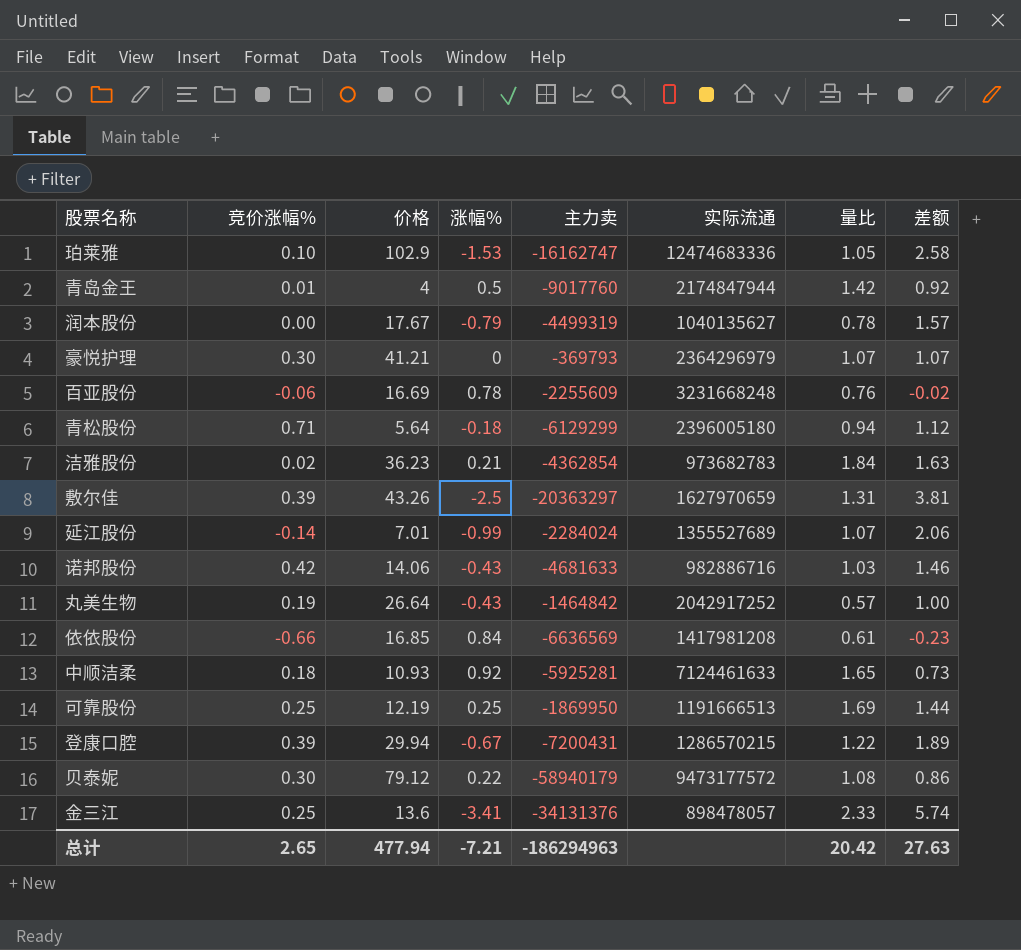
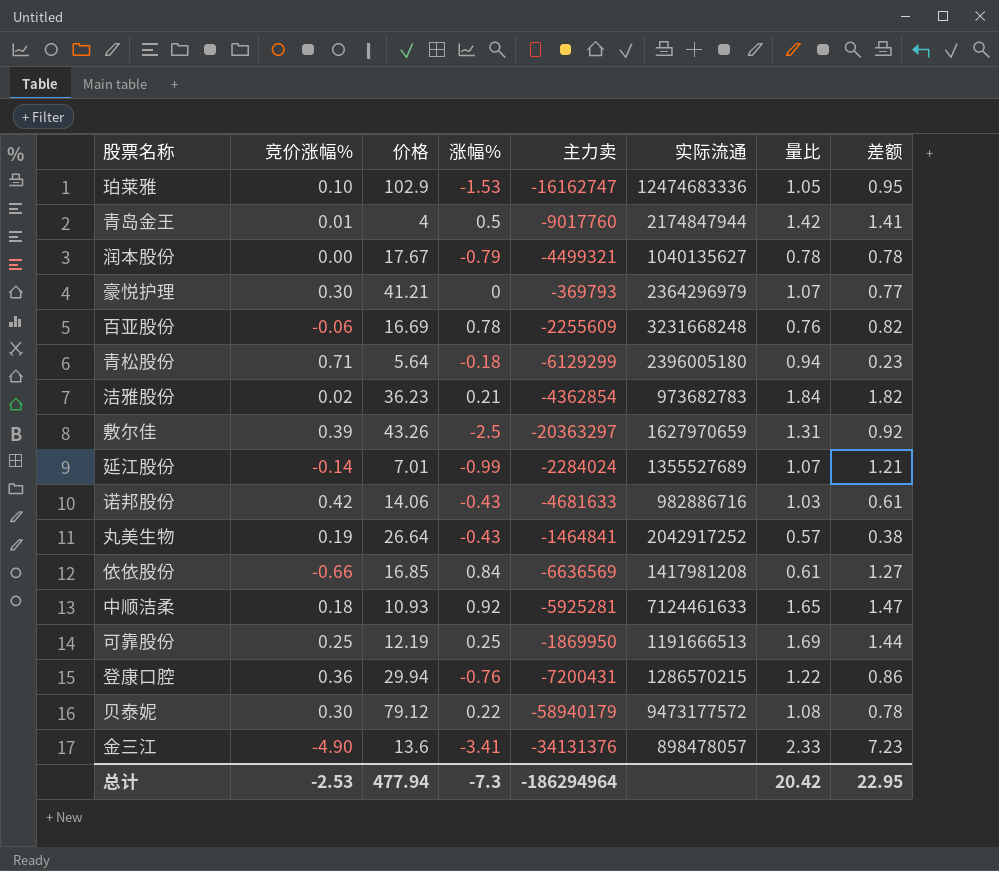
column 差额 | formula: [量比] - [涨幅%] -> [量比] - [竞价涨幅%]
润本股份 | 主力卖: -4499319 -> -4499321
丸美生物 | 主力卖: -1464842 -> -1464841
登康口腔 | 竞价涨幅%: 0.39 -> 0.36
登康口腔 | 涨幅%: -0.67 -> -0.76
金三江 | 竞价涨幅%: 0.25 -> -4.90
总计 | 竞价涨幅%: 2.65 -> -2.53
总计 | 涨幅%: -7.21 -> -7.3
总计 | 主力卖: -186294963 -> -186294964
总计 | 差额: 27.63 -> 22.95

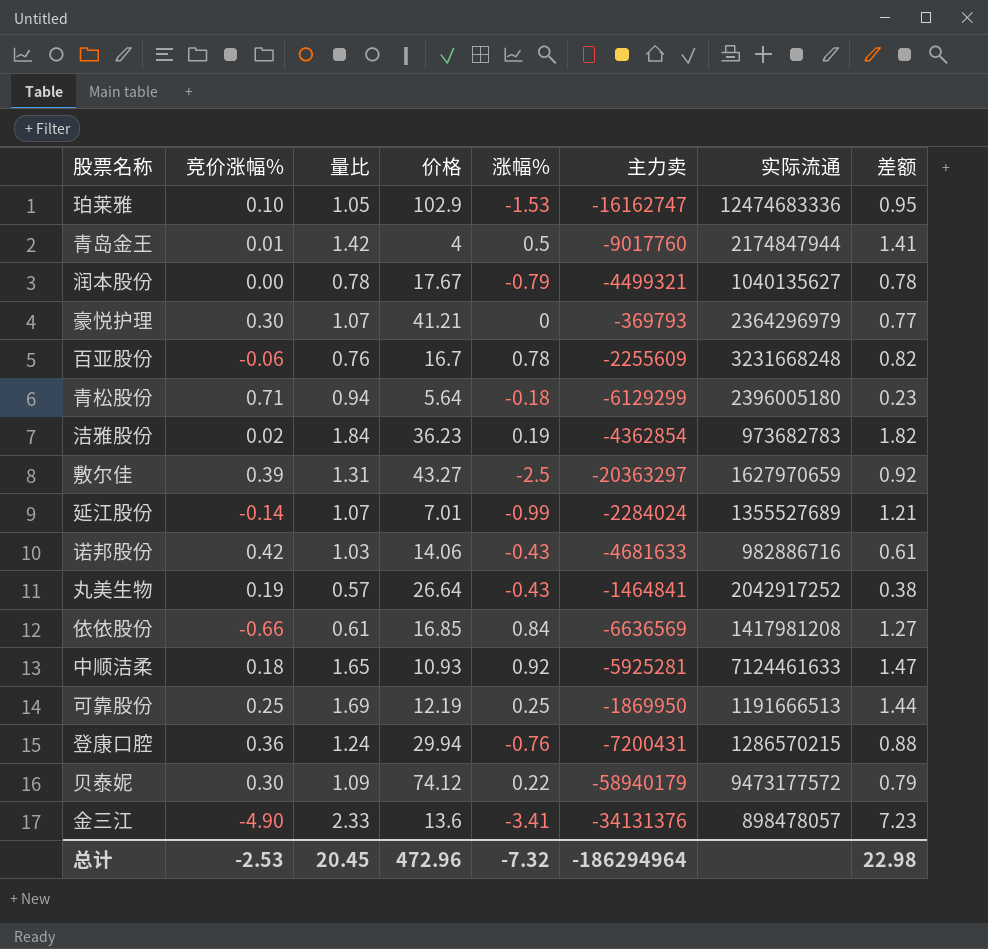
column 量比 | position: 7 -> 3
百亚股份 | 价格: 16.69 -> 16.7
洁雅股份 | 涨幅%: 0.21 -> 0.19
敷尔佳 | 价格: 43.26 -> 43.27
登康口腔 | 量比: 1.22 -> 1.24
登康口腔 | 差额: 0.86 -> 0.88
贝泰妮 | 量比: 1.08 -> 1.09
贝泰妮 | 价格: 79.12 -> 74.12
贝泰妮 | 差额: 0.78 -> 0.79
总计 | 量比: 20.42 -> 20.45
总计 | 价格: 477.94 -> 472.96
总计 | 涨幅%: -7.3 -> -7.32
总计 | 差额: 22.95 -> 22.98

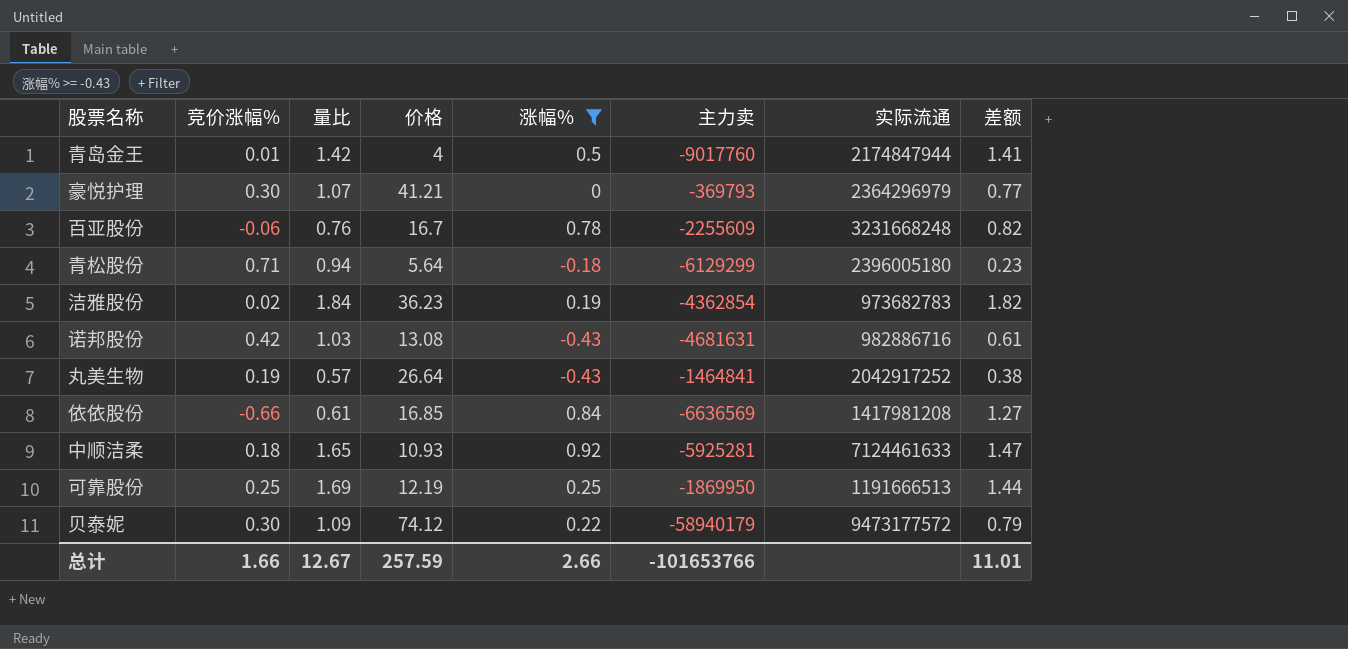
filter: none -> 涨幅% >= -0.43
诺邦股份 | 价格: 14.06 -> 13.08
诺邦股份 | 主力卖: -4681633 -> -4681631
总计 | 竞价涨幅%: -2.53 -> 1.66
总计 | 量比: 20.45 -> 12.67
总计 | 价格: 472.96 -> 257.59
总计 | 涨幅%: -7.32 -> 2.66
总计 | 主力卖: -186294964 -> -101653766
总计 | 差额: 22.98 -> 11.01

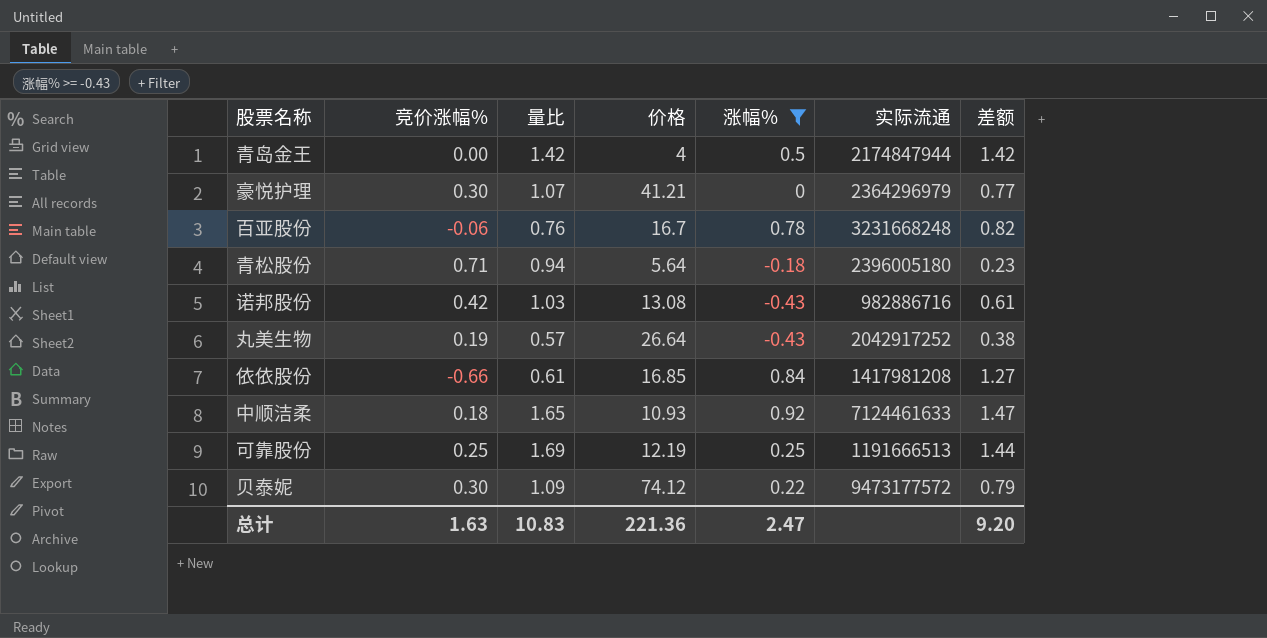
column 主力卖 | position: 6 -> none
row 洁雅股份: 0.02 | 1.84 | 36.23 | 0.19 | -4362854 | 973682783 | 1.82 -> none
青岛金王 | 竞价涨幅%: 0.01 -> 0.00
青岛金王 | 差额: 1.41 -> 1.42
总计 | 竞价涨幅%: 1.66 -> 1.63
总计 | 量比: 12.67 -> 10.83
总计 | 价格: 257.59 -> 221.36
总计 | 涨幅%: 2.66 -> 2.47
总计 | 差额: 11.01 -> 9.20

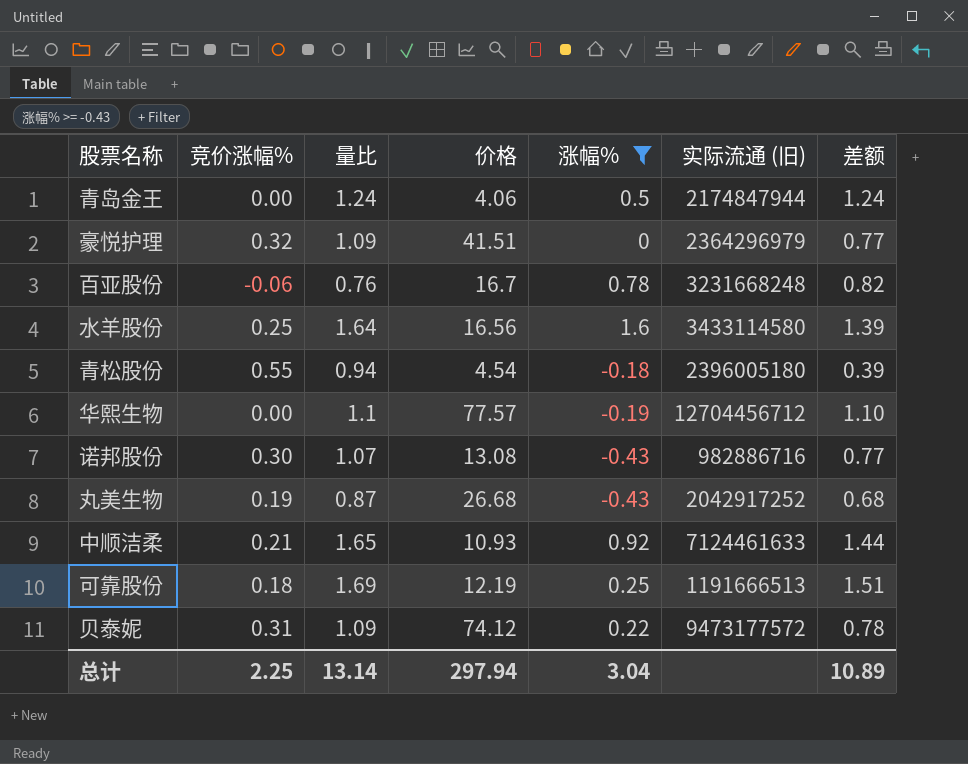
column name: 实际流通 -> 实际流通 (旧)
row 依依股份: -0.66 | 0.61 | 16.85 | 0.84 | 1417981208 | 1.27 -> none
青岛金王 | 量比: 1.42 -> 1.24
青岛金王 | 价格: 4 -> 4.06
青岛金王 | 差额: 1.42 -> 1.24
豪悦护理 | 竞价涨幅%: 0.30 -> 0.32
豪悦护理 | 量比: 1.07 -> 1.09
豪悦护理 | 价格: 41.21 -> 41.51
row 水羊股份: none -> 0.25 | 1.64 | 16.56 | 1.6 | 3433114580 | 1.39
青松股份 | 竞价涨幅%: 0.71 -> 0.55
青松股份 | 价格: 5.64 -> 4.54
青松股份 | 差额: 0.23 -> 0.39
row 华熙生物: none -> 0.00 | 1.1 | 77.57 | -0.19 | 12704456712 | 1.10
诺邦股份 | 竞价涨幅%: 0.42 -> 0.30
诺邦股份 | 量比: 1.03 -> 1.07
诺邦股份 | 差额: 0.61 -> 0.77
丸美生物 | 量比: 0.57 -> 0.87
丸美生物 | 价格: 26.64 -> 26.68
丸美生物 | 差额: 0.38 -> 0.68
中顺洁柔 | 竞价涨幅%: 0.18 -> 0.21
中顺洁柔 | 差额: 1.47 -> 1.44
可靠股份 | 竞价涨幅%: 0.25 -> 0.18
可靠股份 | 差额: 1.44 -> 1.51
贝泰妮 | 竞价涨幅%: 0.30 -> 0.31
贝泰妮 | 差额: 0.79 -> 0.78
总计 | 竞价涨幅%: 1.63 -> 2.25
总计 | 量比: 10.83 -> 13.14
总计 | 价格: 221.36 -> 297.94
总计 | 涨幅%: 2.47 -> 3.04
总计 | 差额: 9.20 -> 10.89

